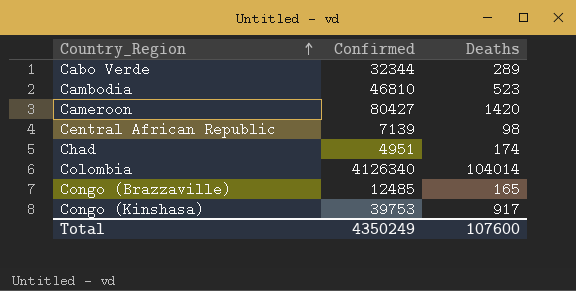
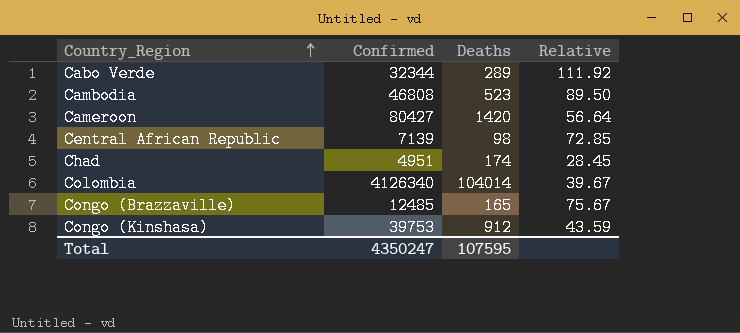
column Relative | formula: none -> [Confirmed] / [Deaths]
Cambodia | Confirmed: 46810 -> 46808
Congo (Kinshasa) | Deaths: 917 -> 912
Total | Confirmed: 4350249 -> 4350247
Total | Deaths: 107600 -> 107595

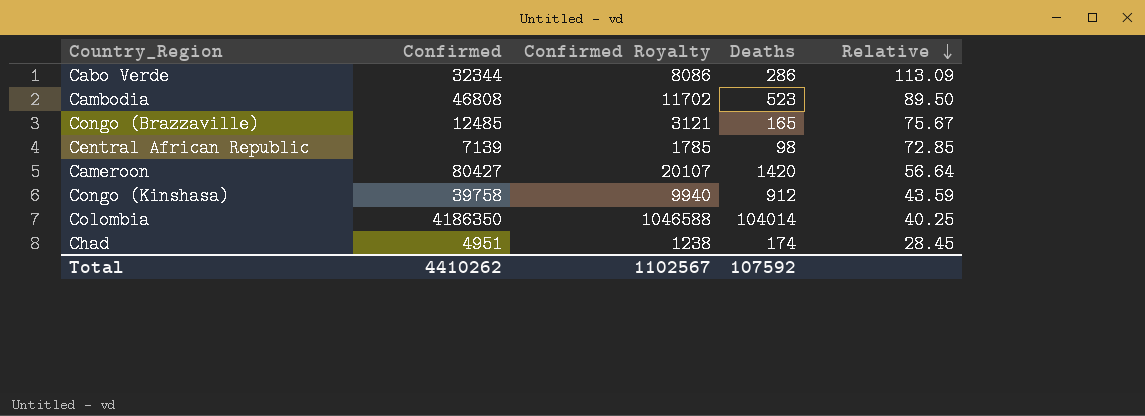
row order: Country_Region ascending -> Relative descending
column Confirmed Royalty | formula: none -> [Confirmed] * 0.25
Cabo Verde | Deaths: 289 -> 286
Cabo Verde | Relative: 111.92 -> 113.09
Congo (Kinshasa) | Confirmed: 39753 -> 39758
Colombia | Confirmed: 4126340 -> 4186350
Colombia | Relative: 39.67 -> 40.25
Total | Confirmed: 4350247 -> 4410262
Total | Deaths: 107595 -> 107592

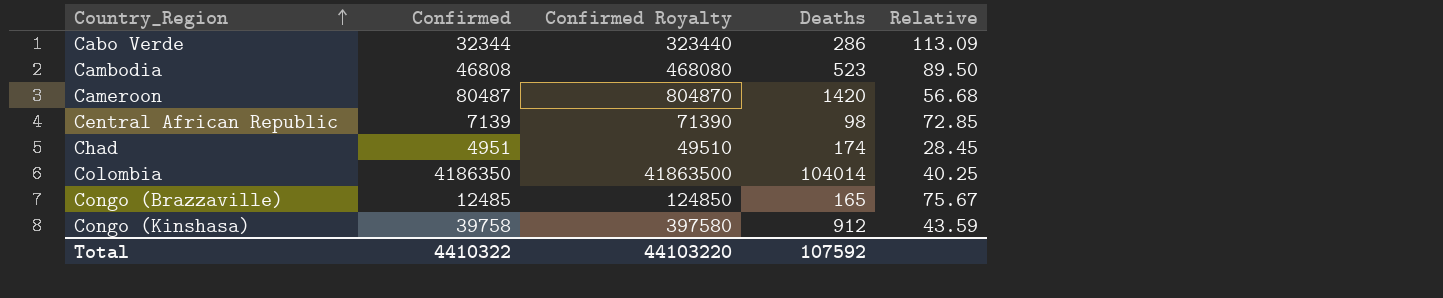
row order: Relative descending -> Country_Region ascending
column Confirmed Royalty | formula: [Confirmed] * 0.25 -> [Confirmed] * 10
Cameroon | Confirmed: 80427 -> 80487
Cameroon | Relative: 56.64 -> 56.68
Total | Confirmed: 4410262 -> 4410322
Total | Confirmed Royalty: 1102567 -> 44103220

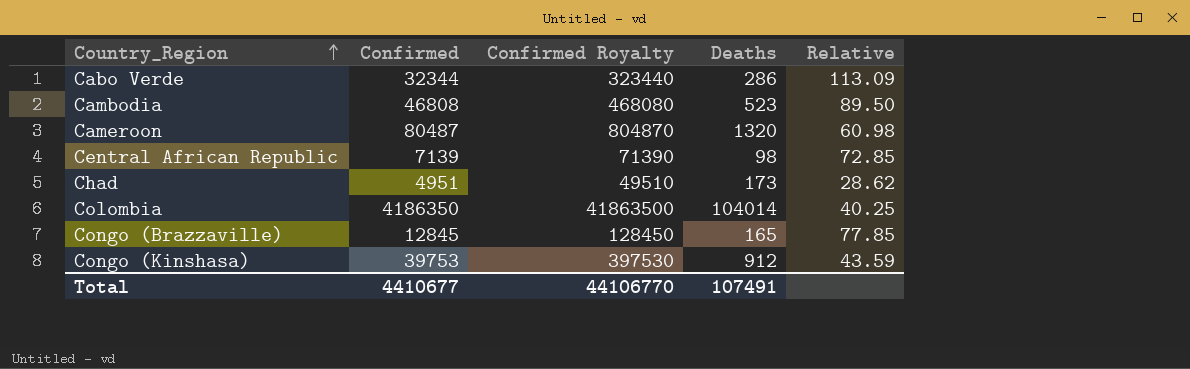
Cameroon | Deaths: 1420 -> 1320
Cameroon | Relative: 56.68 -> 60.98
Chad | Deaths: 174 -> 173
Chad | Relative: 28.45 -> 28.62
Congo (Brazzaville) | Confirmed: 12485 -> 12845
Congo (Brazzaville) | Confirmed Royalty: 124850 -> 128450
Congo (Brazzaville) | Relative: 75.67 -> 77.85
Congo (Kinshasa) | Confirmed: 39758 -> 39753
Congo (Kinshasa) | Confirmed Royalty: 397580 -> 397530
Total | Confirmed: 4410322 -> 4410677
Total | Confirmed Royalty: 44103220 -> 44106770
Total | Deaths: 107592 -> 107491

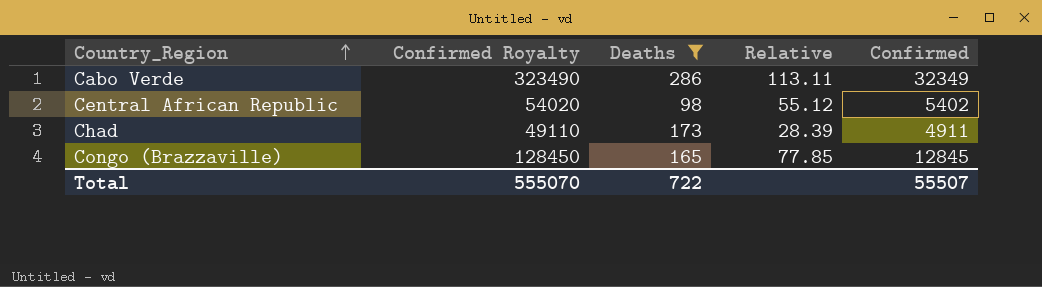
filter: none -> Deaths <= 286
column Confirmed | position: 2 -> 5
Cabo Verde | Confirmed Royalty: 323440 -> 323490
Cabo Verde | Relative: 113.09 -> 113.11
Cabo Verde | Confirmed: 32344 -> 32349
Central African Republic | Confirmed Royalty: 71390 -> 54020
Central African Republic | Relative: 72.85 -> 55.12
Central African Republic | Confirmed: 7139 -> 5402
Chad | Confirmed Royalty: 49510 -> 49110
Chad | Relative: 28.62 -> 28.39
Chad | Confirmed: 4951 -> 4911
Total | Confirmed Royalty: 44106770 -> 555070
Total | Deaths: 107491 -> 722
Total | Confirmed: 4410677 -> 55507

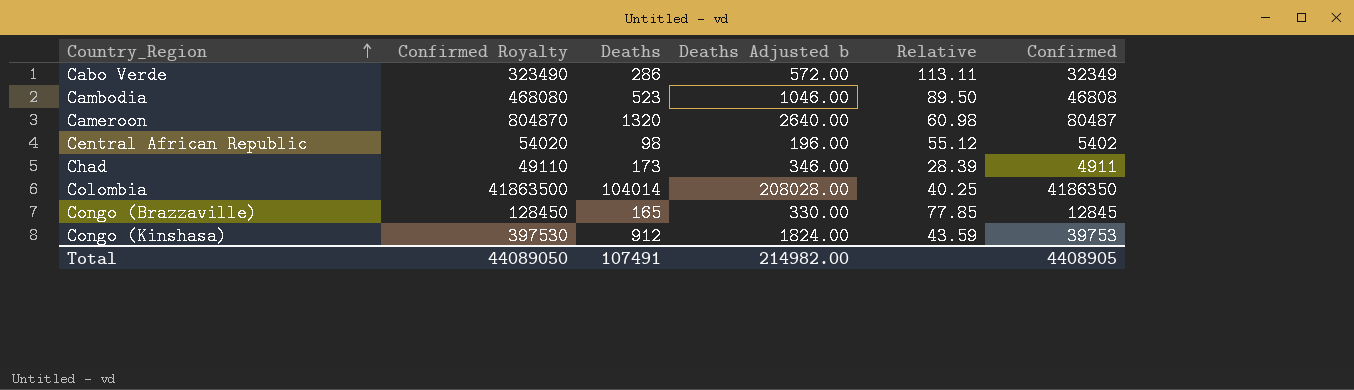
filter: Deaths <= 286 -> none
column Deaths Adjusted b | formula: none -> [Deaths] * 2
Total | Confirmed Royalty: 555070 -> 44089050
Total | Deaths: 722 -> 107491
Total | Confirmed: 55507 -> 4408905

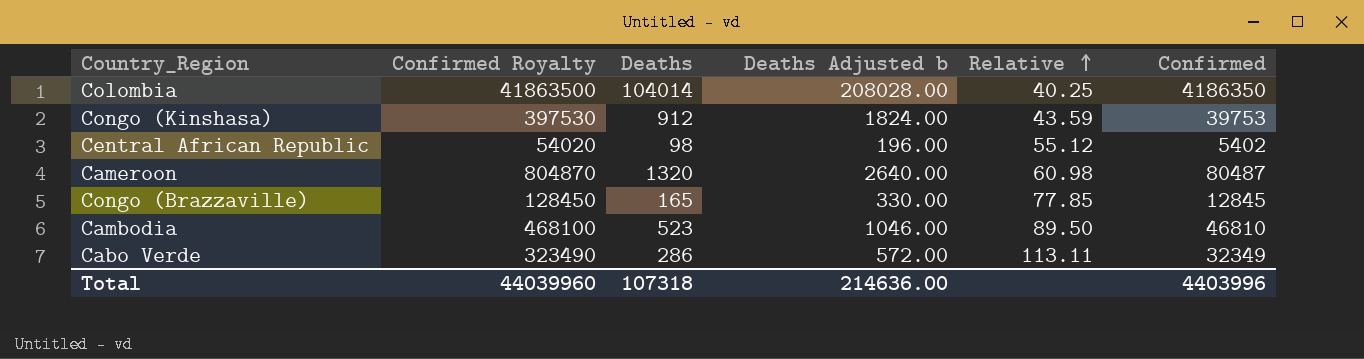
row order: Country_Region ascending -> Relative ascending
row Chad: 49110 | 173 | 346.00 | 28.39 | 4911 -> none
Cambodia | Confirmed Royalty: 468080 -> 468100
Cambodia | Confirmed: 46808 -> 46810
Total | Confirmed Royalty: 44089050 -> 44039960
Total | Deaths: 107491 -> 107318
Total | Deaths Adjusted b: 214982.00 -> 214636.00
Total | Confirmed: 4408905 -> 4403996

